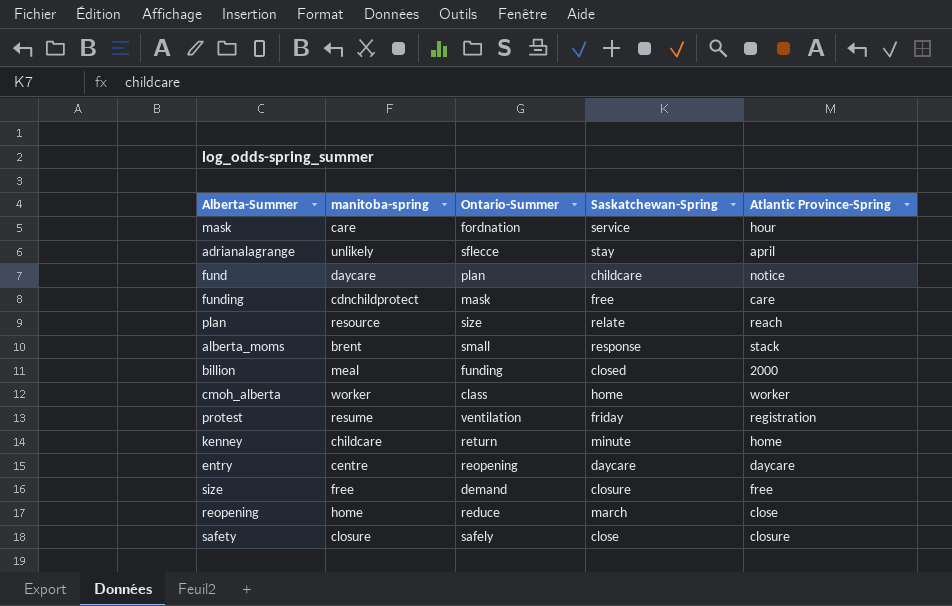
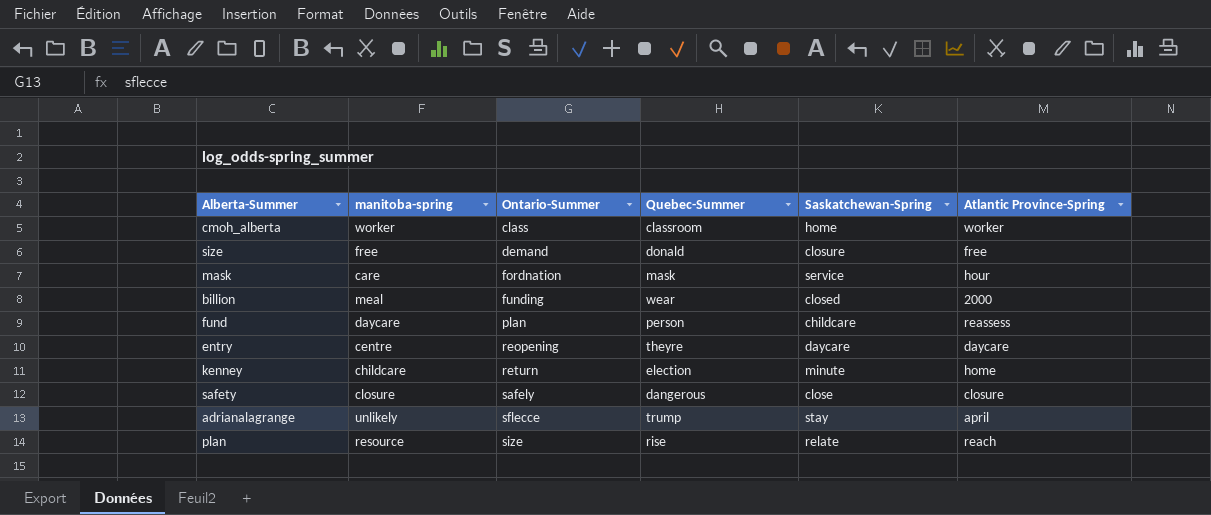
row order: none -> Ontario-Summer ascending
column Quebec-Summer | position: none -> 4
row funding: cdnchildprotect | mask | free | care -> none
row alberta_moms: brent | small | response | stack -> none
row protest: resume | ventilation | friday | registration -> none
row reopening: home | reduce | march | close -> none
fund | Atlantic Province-Spring: notice -> reassess

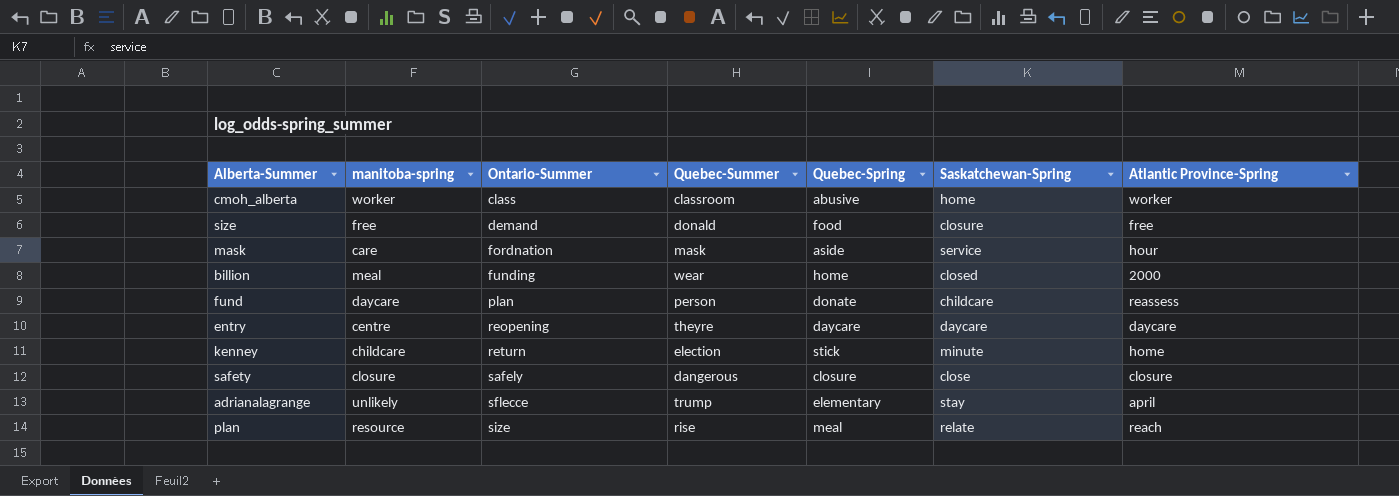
column Quebec-Spring | position: none -> 5

